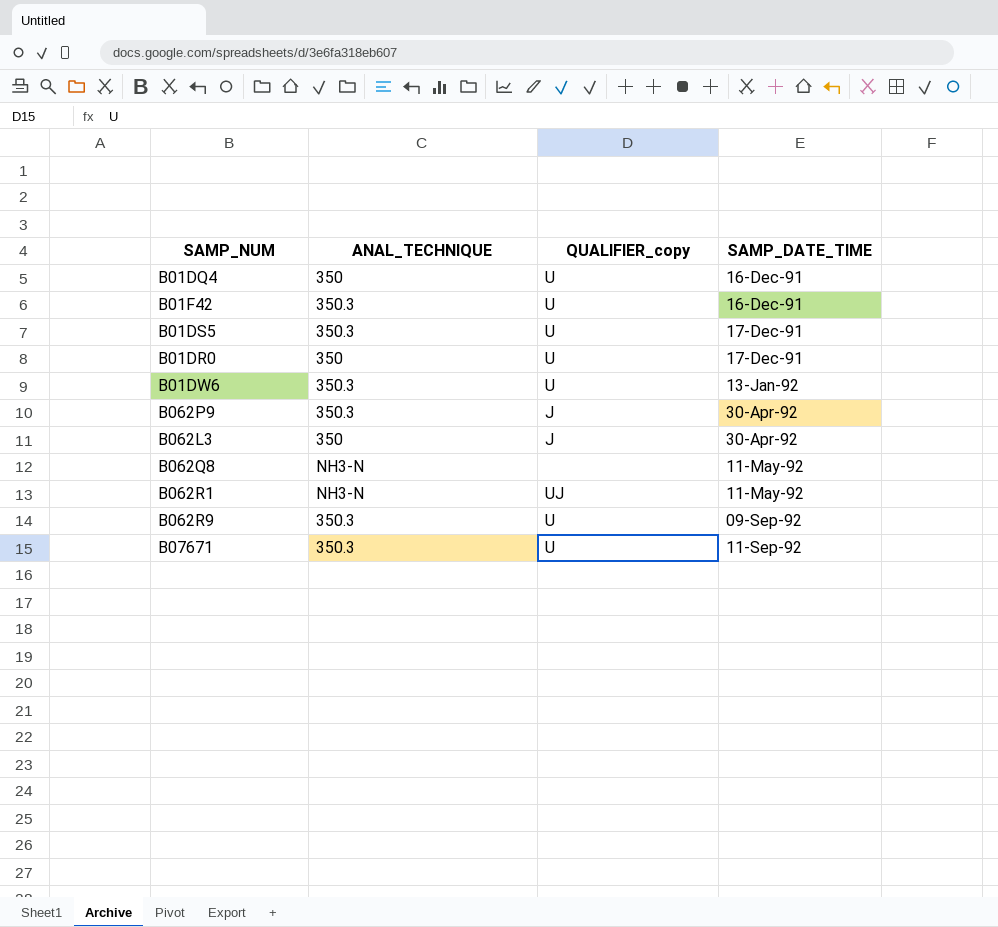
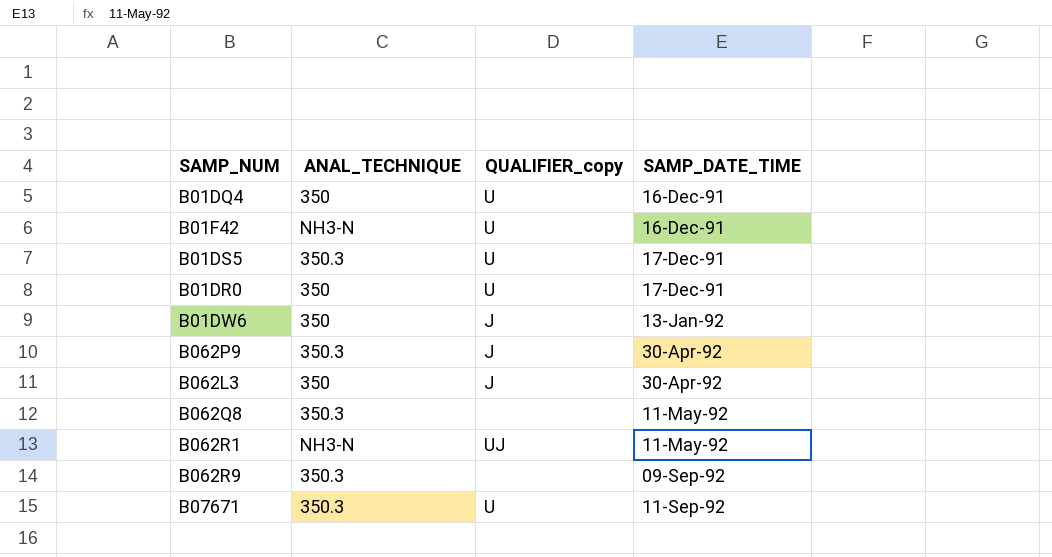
B01F42 | ANAL_TECHNIQUE: 350.3 -> NH3-N
B01DW6 | ANAL_TECHNIQUE: 350.3 -> 350
B01DW6 | QUALIFIER_copy: U -> J
B062Q8 | ANAL_TECHNIQUE: NH3-N -> 350.3
B062R9 | QUALIFIER_copy: U -> none

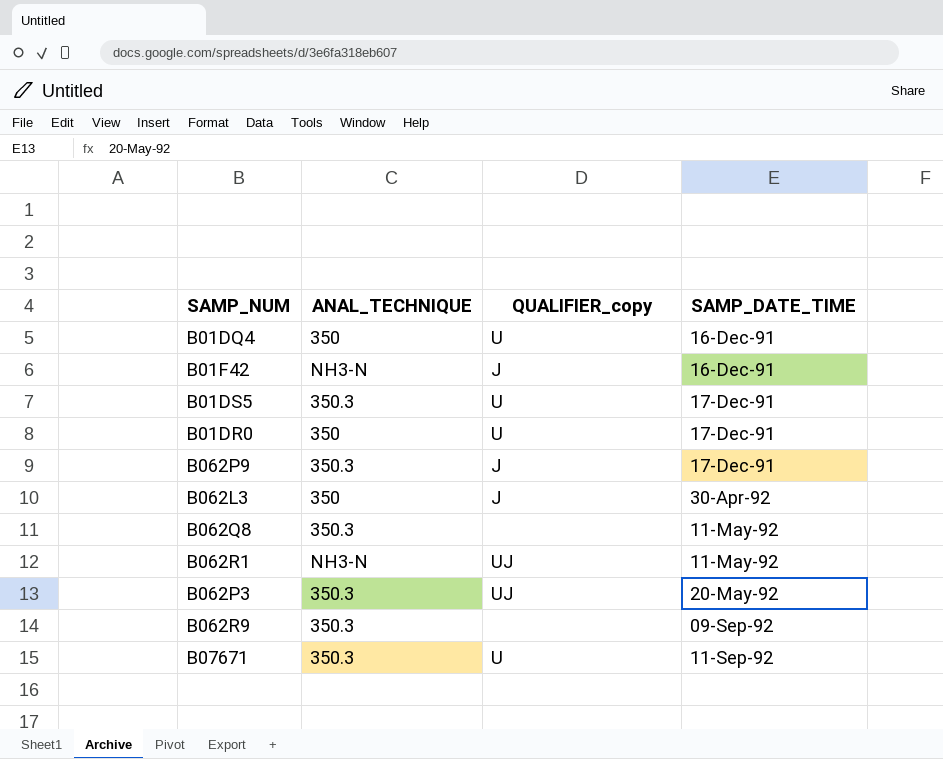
row B01DW6: 350 | J | 13-Jan-92 -> none
B01F42 | QUALIFIER_copy: U -> J
B062P9 | SAMP_DATE_TIME: 30-Apr-92 -> 17-Dec-91
row B062P3: none -> 350.3 | UJ | 20-May-92

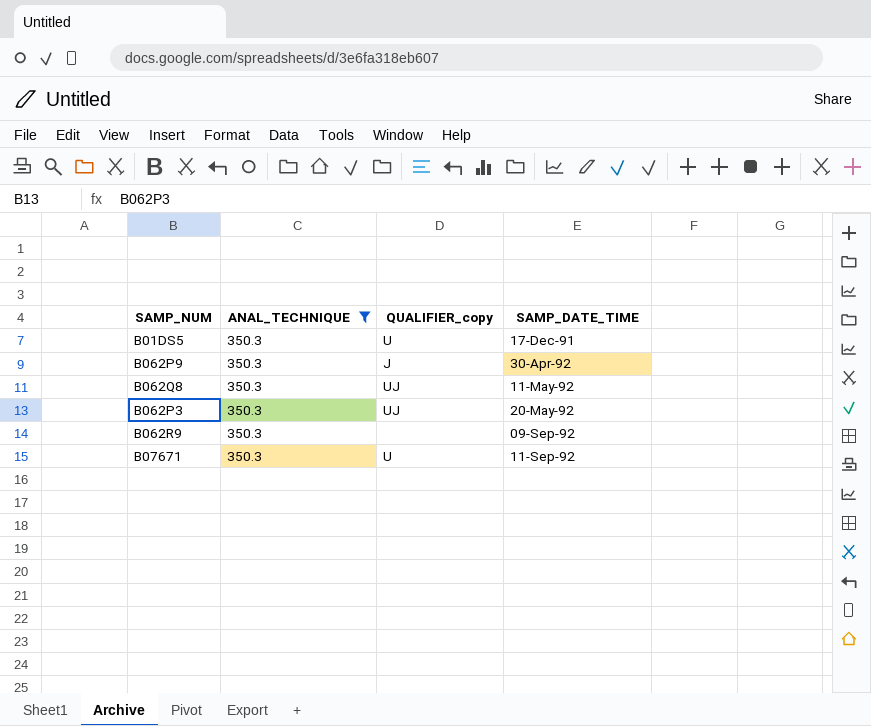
filter: none -> ANAL_TECHNIQUE = 350.3
B062P9 | SAMP_DATE_TIME: 17-Dec-91 -> 30-Apr-92
B062Q8 | QUALIFIER_copy: none -> UJ

